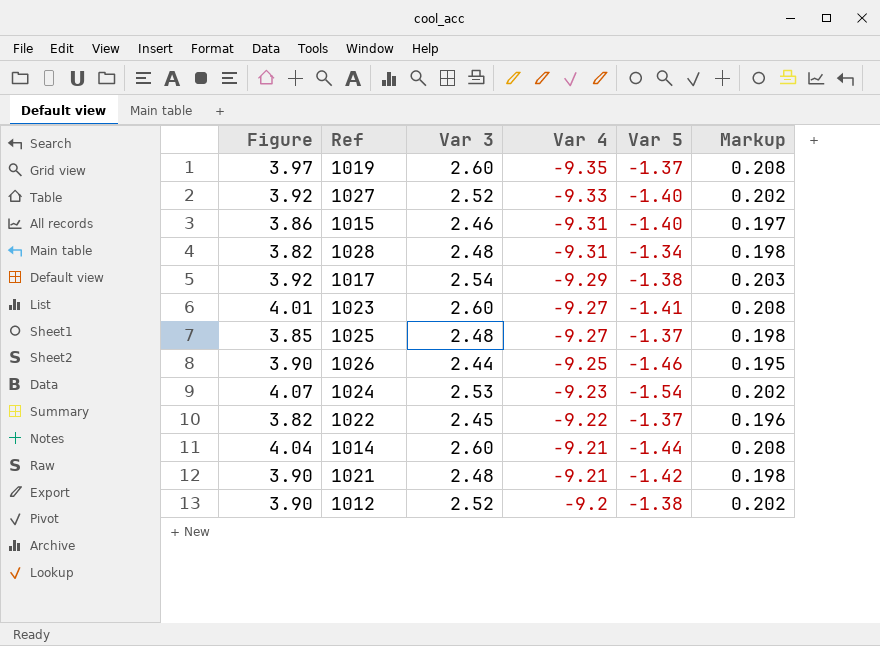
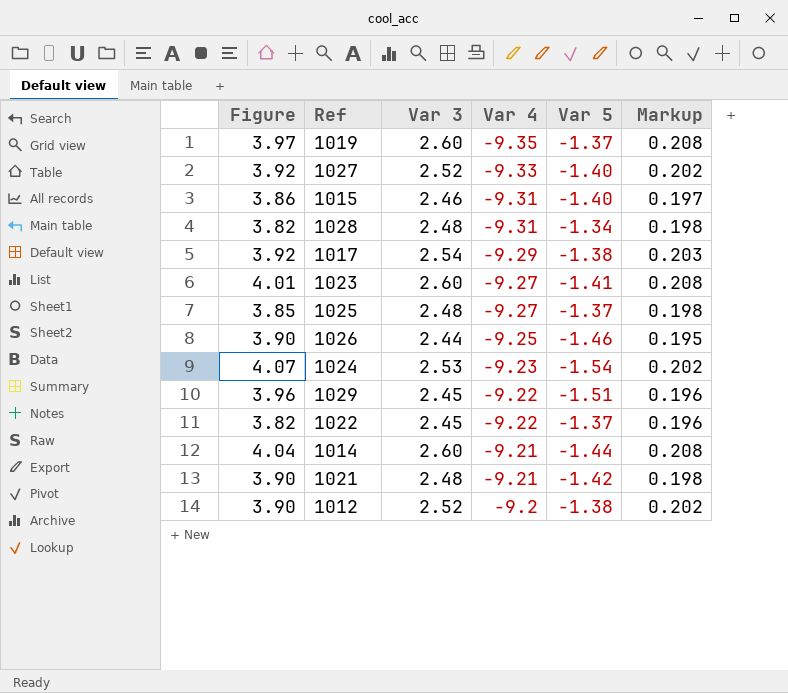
row 1029: none -> 3.96 | 2.45 | -9.22 | -1.51 | 0.196

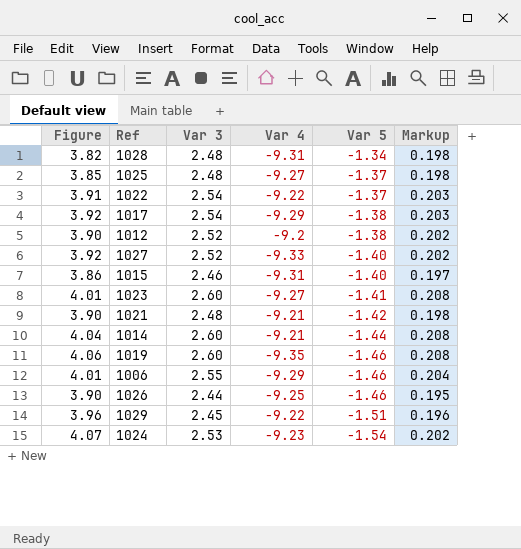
row order: Var 4 ascending -> Var 5 descending
1022 | Figure: 3.82 -> 3.91
1022 | Var 3: 2.45 -> 2.54
1022 | Markup: 0.196 -> 0.203
1019 | Figure: 3.97 -> 4.06
1019 | Var 5: -1.37 -> -1.46
row 1006: none -> 4.01 | 2.55 | -9.29 | -1.46 | 0.204

